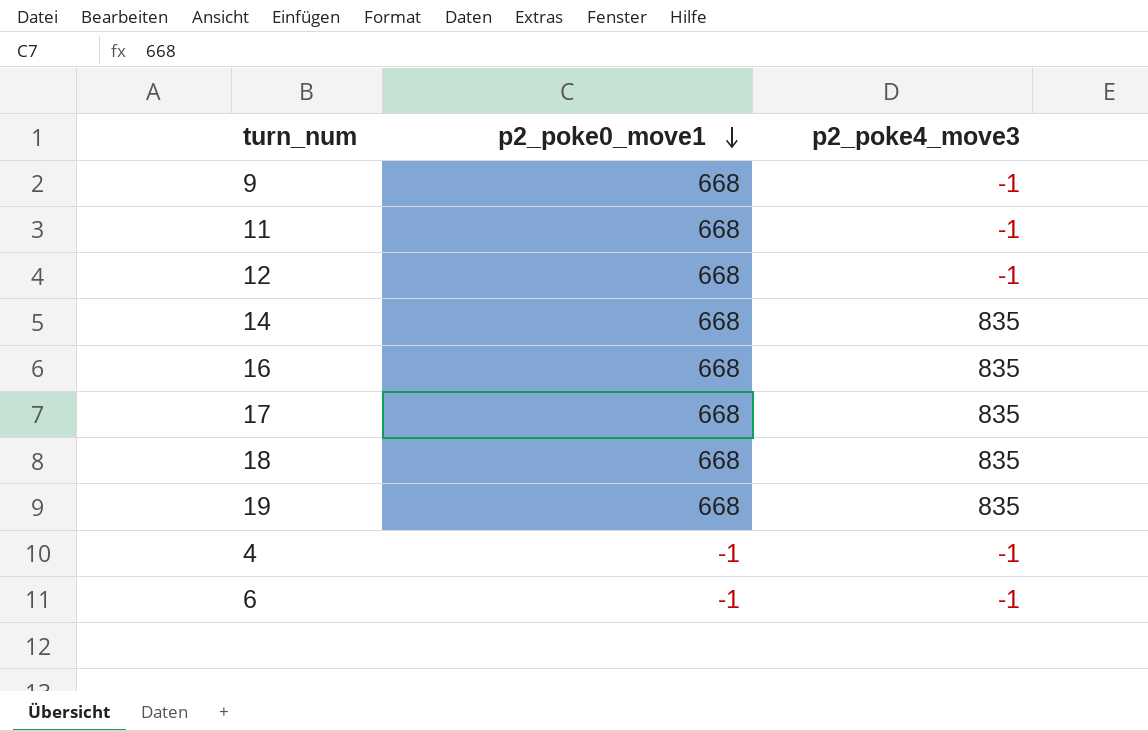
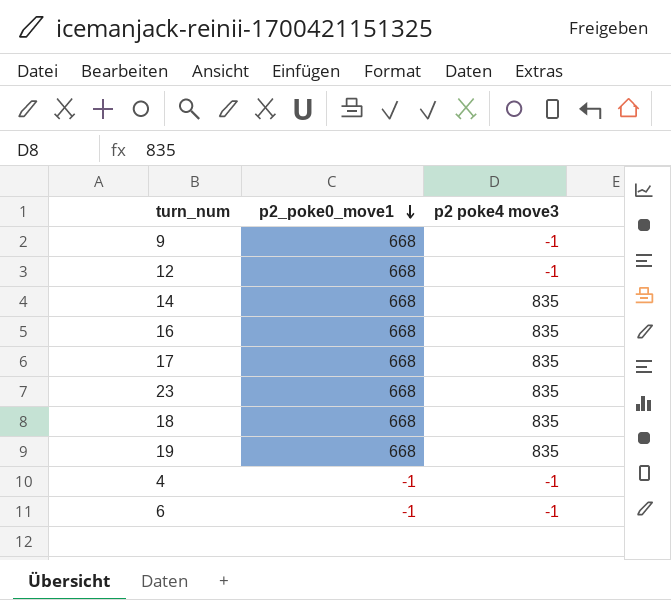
column name: p2_poke4_move3 -> p2 poke4 move3
row 11: 668 | -1 -> none
row 23: none -> 668 | 835

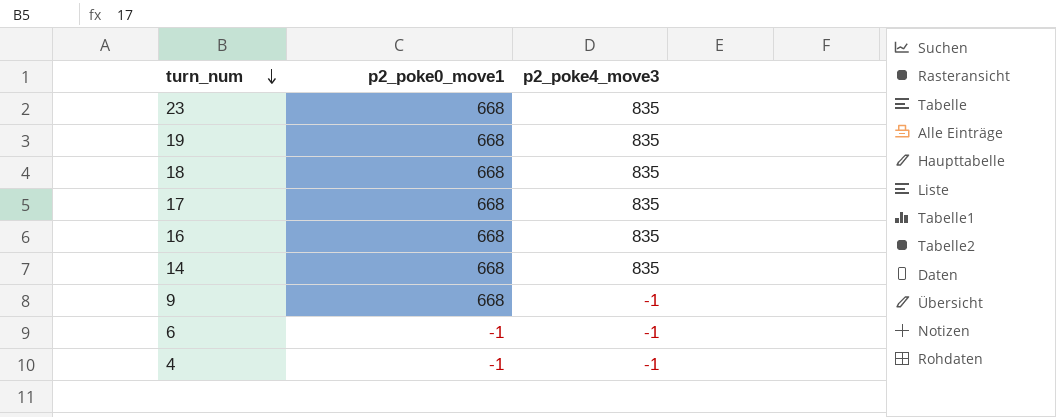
row order: p2_poke0_move1 descending -> turn_num descending
column name: p2 poke4 move3 -> p2_poke4_move3
row 12: 668 | -1 -> none

